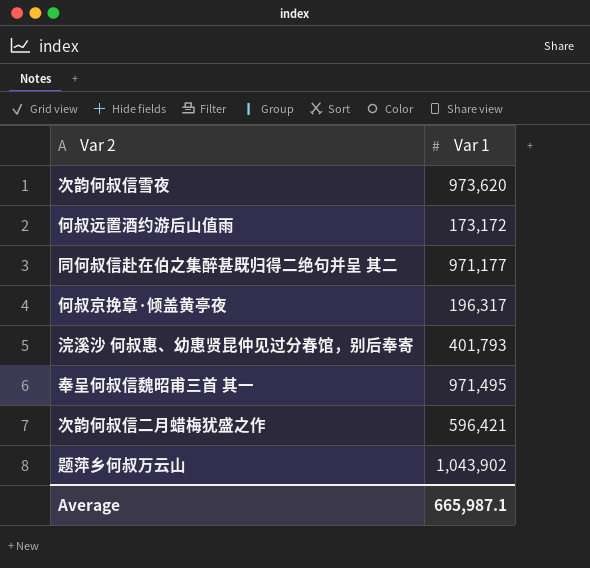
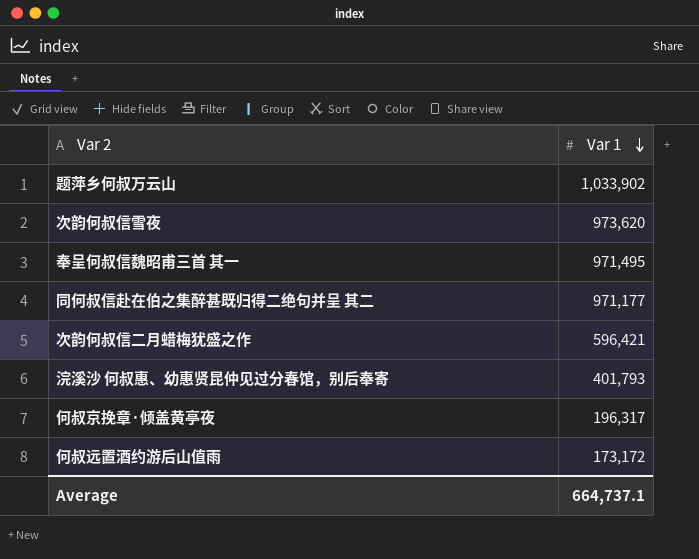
row order: none -> Var 1 descending
题萍乡何叔万云山 | Var 1: 1,043,902 -> 1,033,902
Average | Var 1: 665,987.1 -> 664,737.1

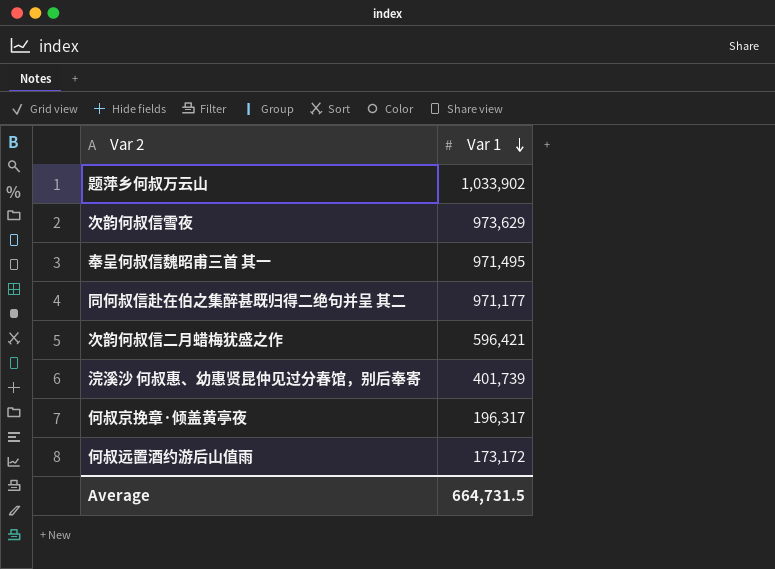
次韵何叔信雪夜 | Var 1: 973,620 -> 973,629
浣溪沙 何叔惠、幼惠贤昆仲见过分春馆，别后奉寄 | Var 1: 401,793 -> 401,739
Average | Var 1: 664,737.1 -> 664,731.5

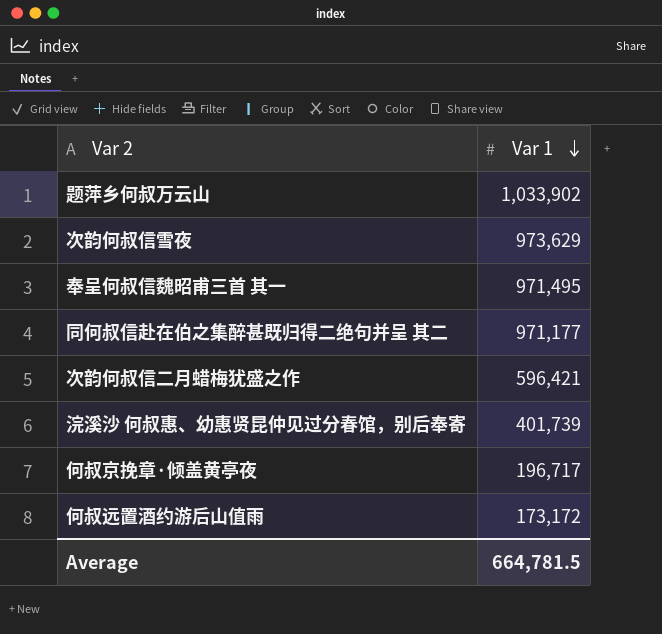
何叔京挽章·倾盖黄亭夜 | Var 1: 196,317 -> 196,717
Average | Var 1: 664,731.5 -> 664,781.5

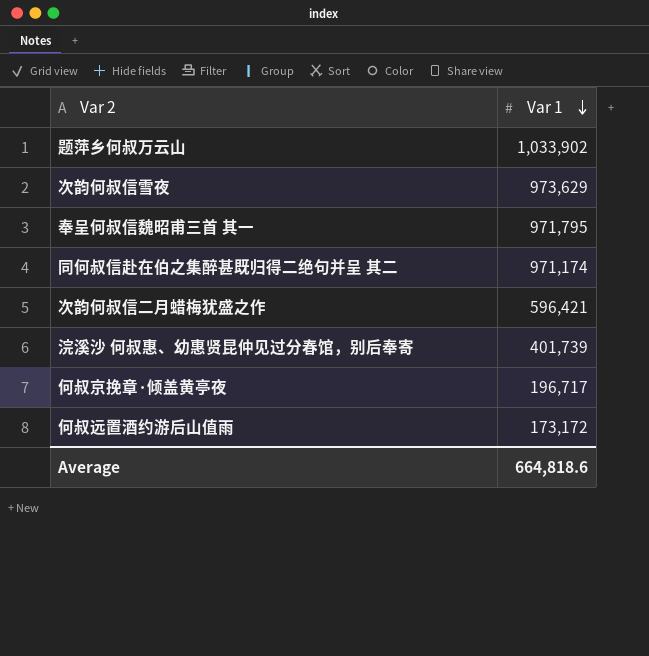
奉呈何叔信魏昭甫三首 其一 | Var 1: 971,495 -> 971,795
同何叔信赴在伯之集醉甚既归得二绝句并呈 其二 | Var 1: 971,177 -> 971,174
Average | Var 1: 664,781.5 -> 664,818.6

